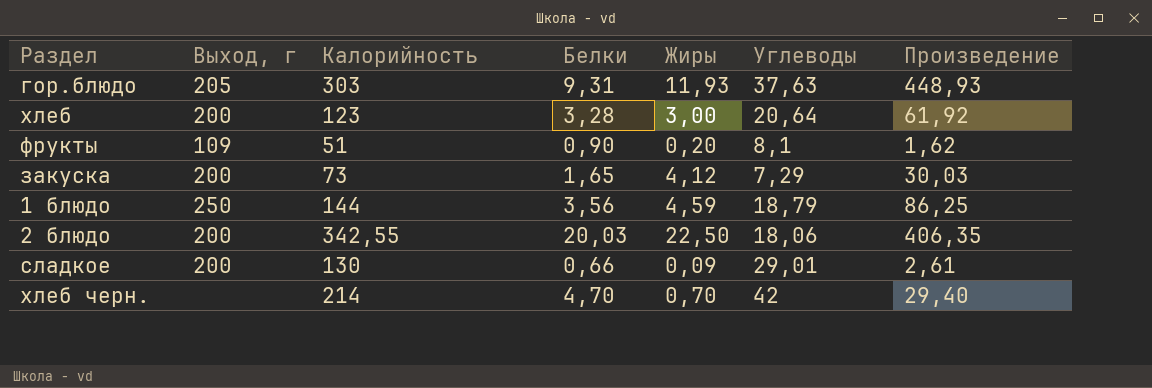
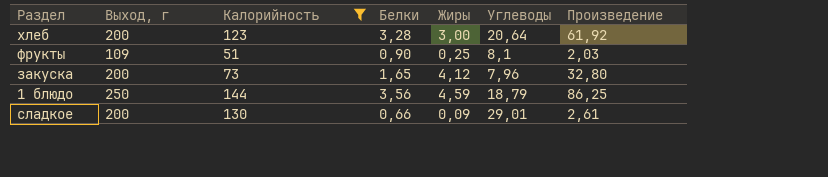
filter: none -> Калорийность <= 144
фрукты | Жиры: 0,20 -> 0,25
фрукты | Произведение: 1,62 -> 2,03
закуска | Углеводы: 7,29 -> 7,96
закуска | Произведение: 30,03 -> 32,80

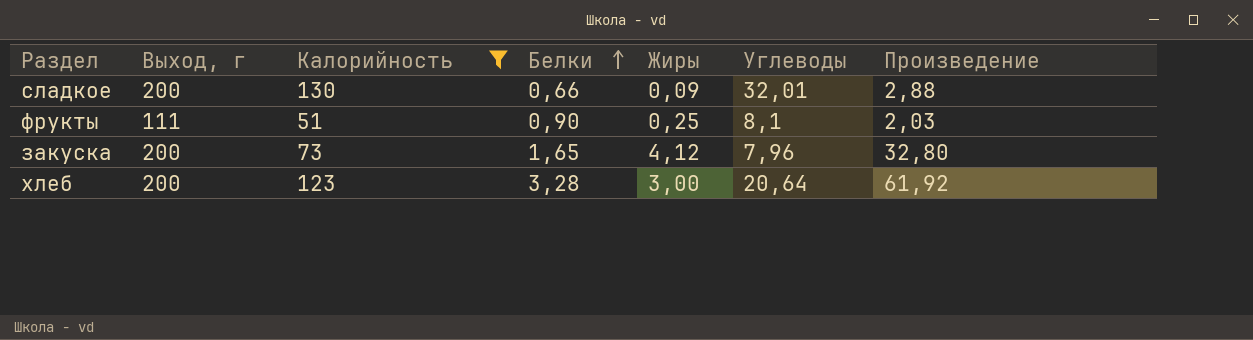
row order: none -> Белки ascending
row 1 блюдо: 250 | 144 | 3,56 | 4,59 | 18,79 | 86,25 -> none
сладкое | Углеводы: 29,01 -> 32,01
сладкое | Произведение: 2,61 -> 2,88
фрукты | Выход, г: 109 -> 111

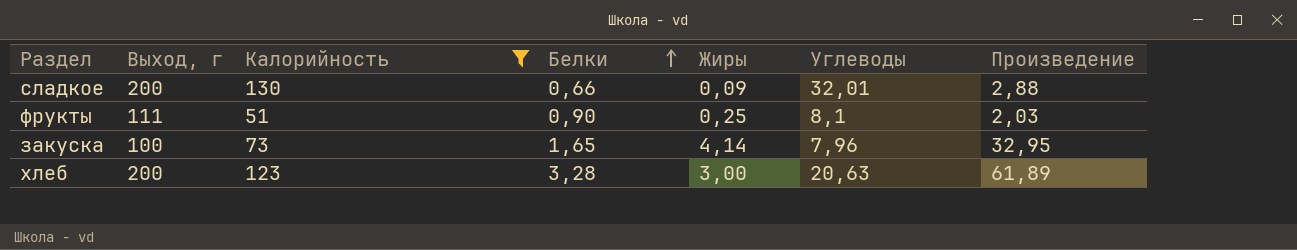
закуска | Выход, г: 200 -> 100
закуска | Жиры: 4,12 -> 4,14
закуска | Произведение: 32,80 -> 32,95
хлеб | Углеводы: 20,64 -> 20,63
хлеб | Произведение: 61,92 -> 61,89

